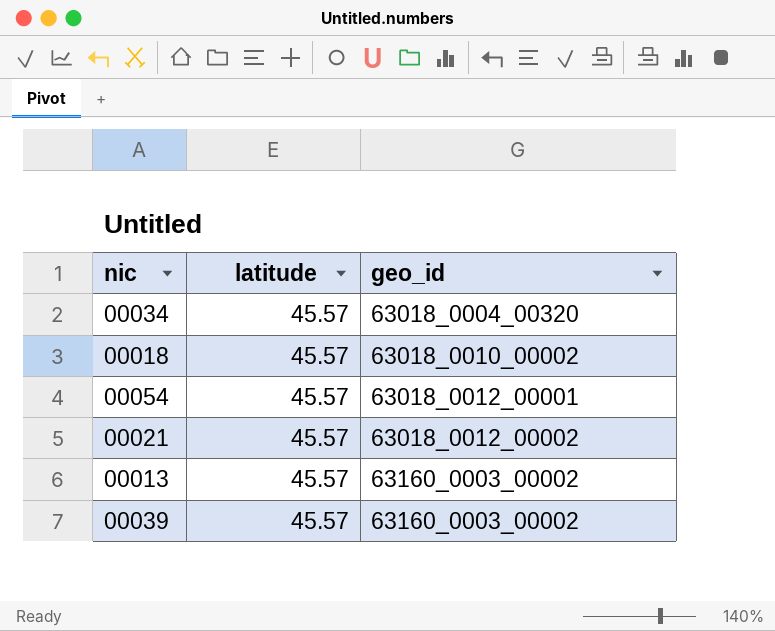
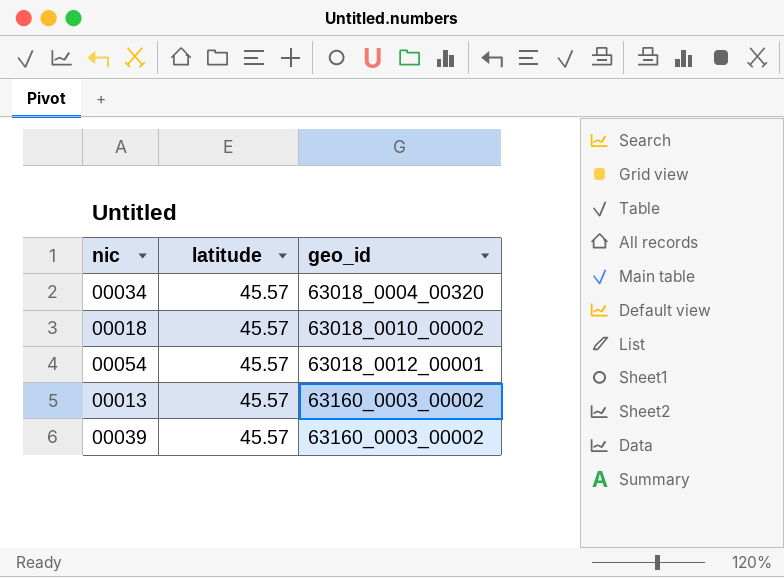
row 00021: 45.57 | 63018_0012_00002 -> none

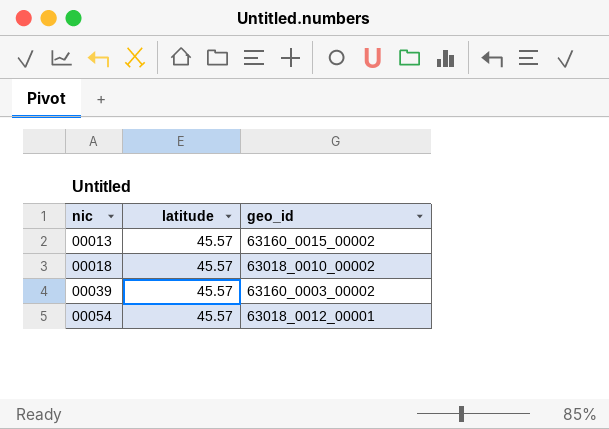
row order: geo_id ascending -> nic ascending
row 00034: 45.57 | 63018_0004_00320 -> none
00013 | geo_id: 63160_0003_00002 -> 63160_0015_00002

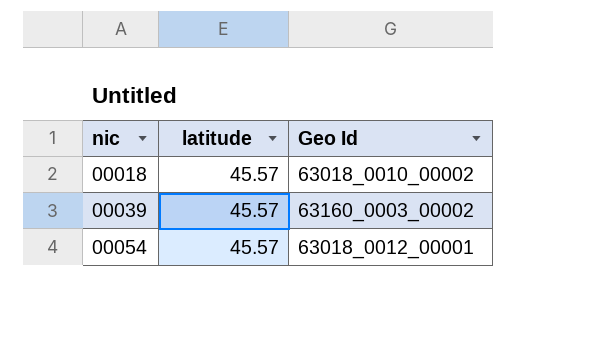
column name: geo_id -> Geo Id
row 00013: 45.57 | 63160_0015_00002 -> none

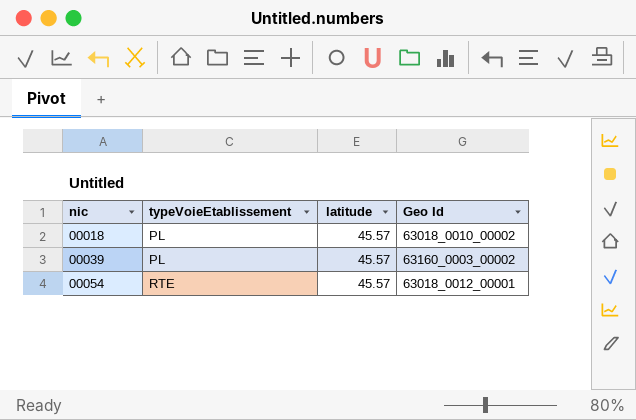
column typeVoieEtablissement | position: none -> 2

